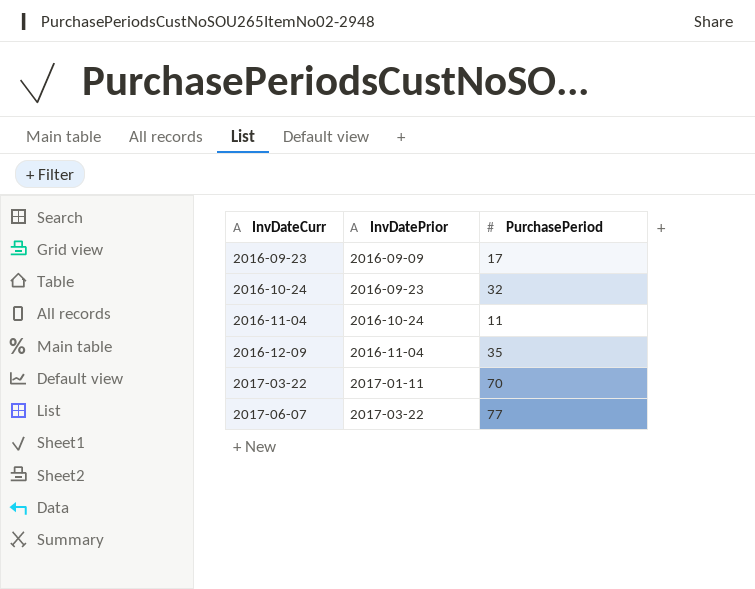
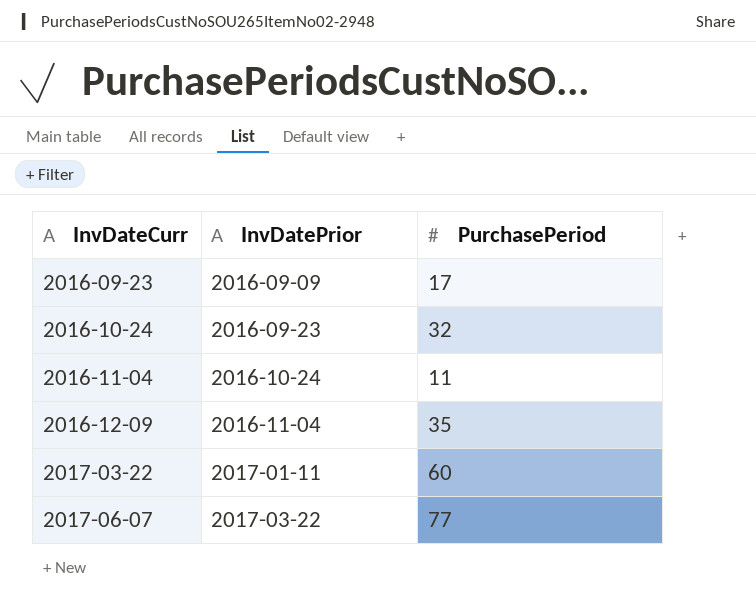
2017-03-22 | PurchasePeriod: 70 -> 60

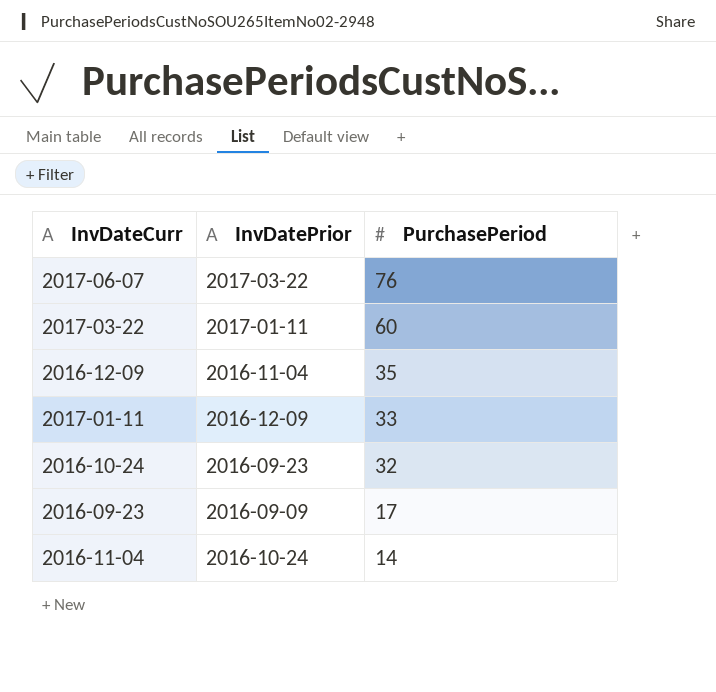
row order: InvDateCurr ascending -> PurchasePeriod descending
2017-06-07 | PurchasePeriod: 77 -> 76
row 2017-01-11: none -> 2016-12-09 | 33
2016-11-04 | PurchasePeriod: 11 -> 14

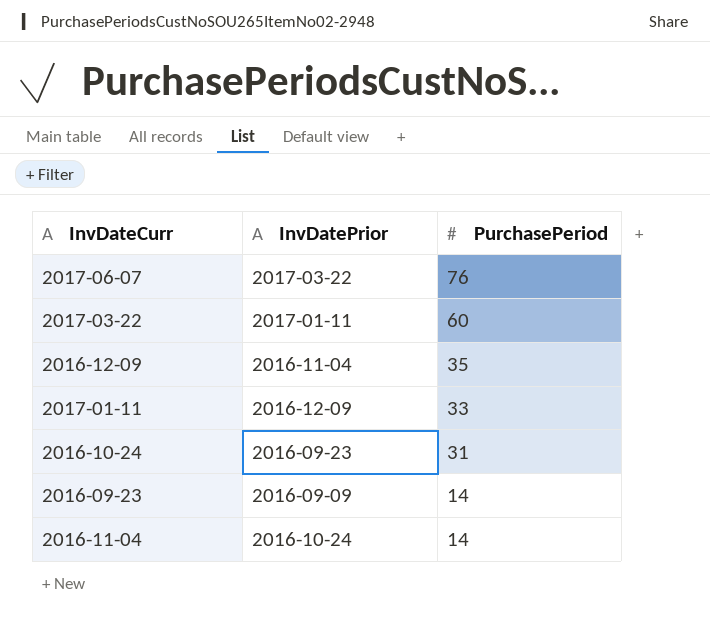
2016-10-24 | PurchasePeriod: 32 -> 31
2016-09-23 | PurchasePeriod: 17 -> 14

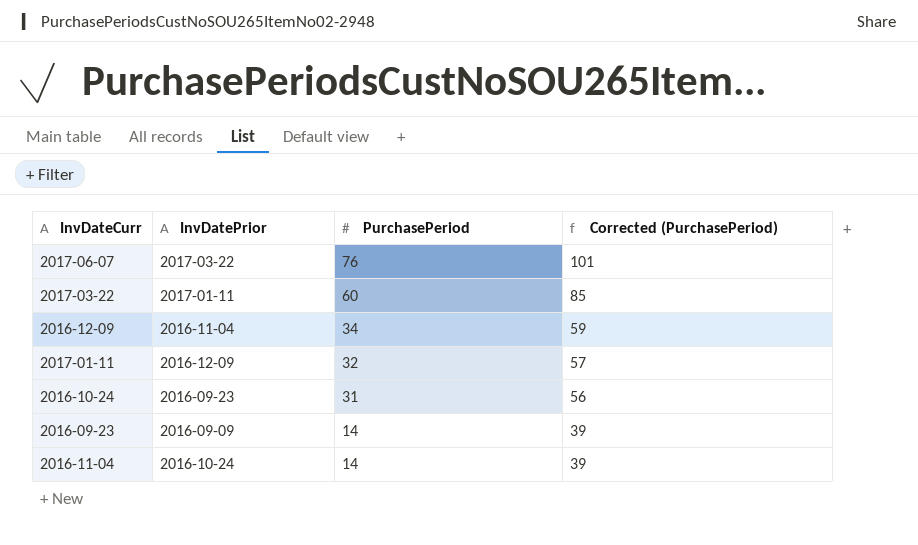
column Corrected (PurchasePeriod) | formula: none -> [PurchasePeriod] + 25
2016-12-09 | PurchasePeriod: 35 -> 34
2017-01-11 | PurchasePeriod: 33 -> 32

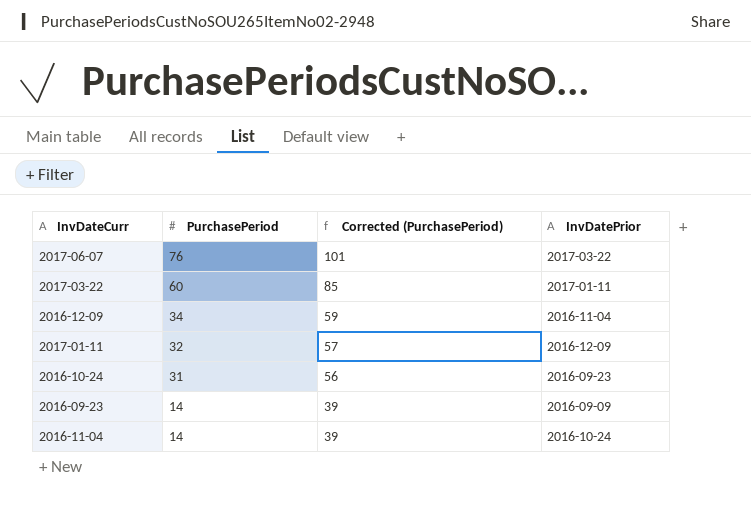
column InvDatePrior | position: 2 -> 4

